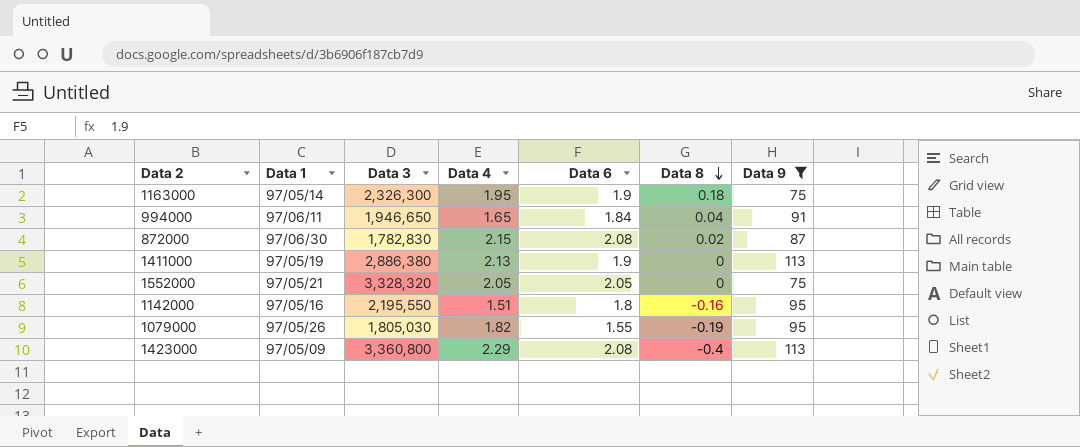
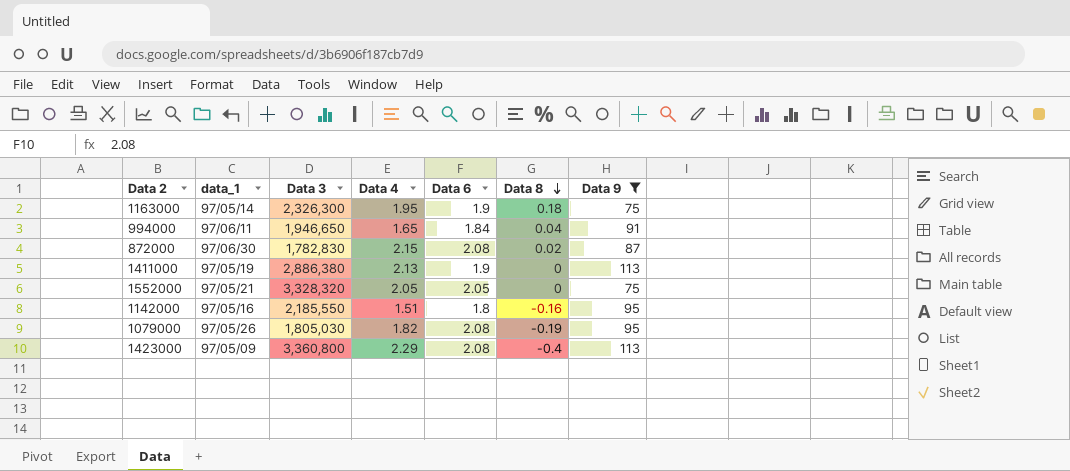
column name: Data 1 -> data_1
1142000 | Data 3: 2,195,550 -> 2,185,550
1079000 | Data 6: 1.55 -> 2.08

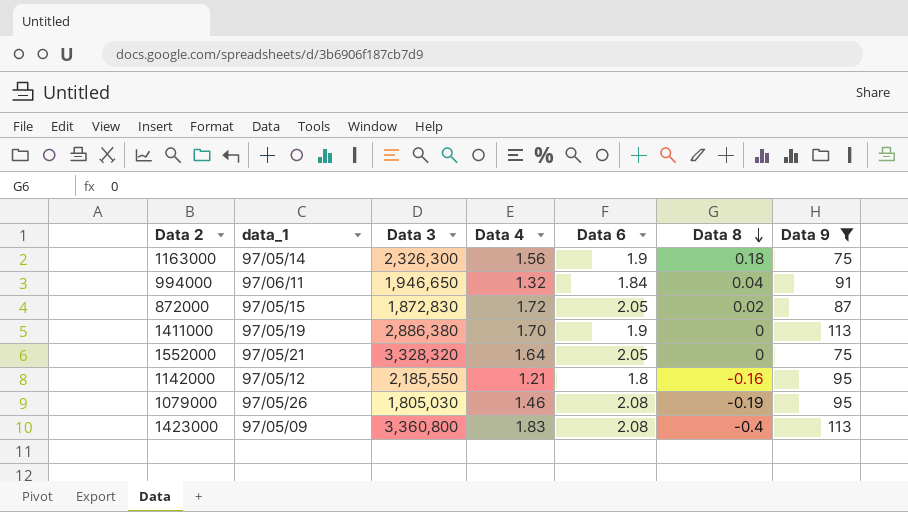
1163000 | Data 4: 1.95 -> 1.56
994000 | Data 4: 1.65 -> 1.32
872000 | data_1: 97/06/30 -> 97/05/15
872000 | Data 3: 1,782,830 -> 1,872,830
872000 | Data 4: 2.15 -> 1.72
872000 | Data 6: 2.08 -> 2.05
1411000 | Data 4: 2.13 -> 1.70
1552000 | Data 4: 2.05 -> 1.64
1142000 | data_1: 97/05/16 -> 97/05/12
1142000 | Data 4: 1.51 -> 1.21
1079000 | Data 4: 1.82 -> 1.46
1423000 | Data 4: 2.29 -> 1.83

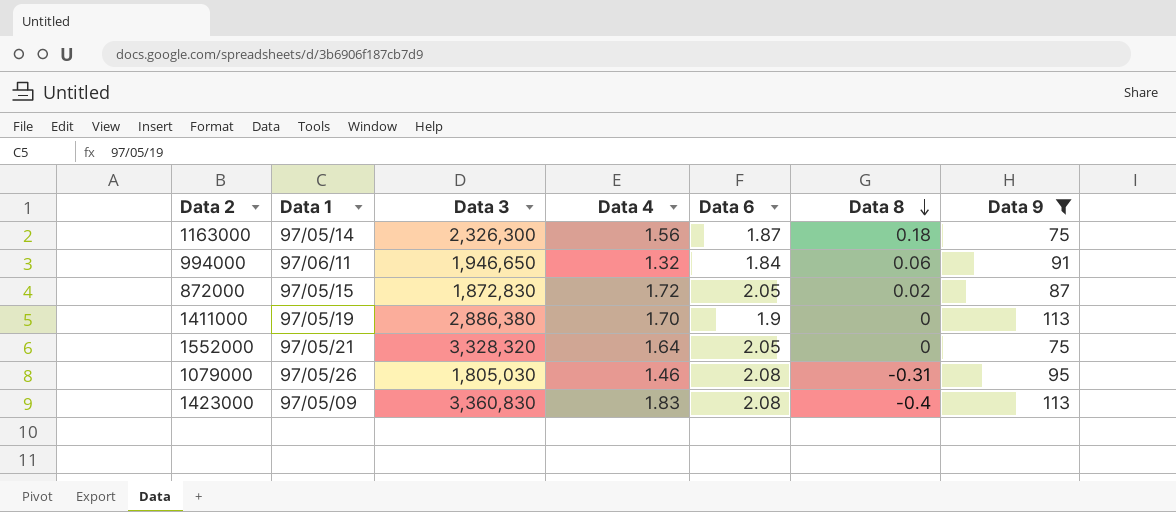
column name: data_1 -> Data 1
row 1142000: 97/05/12 | 2,185,550 | 1.21 | 1.8 | -0.16 | 95 -> none
1163000 | Data 6: 1.9 -> 1.87
994000 | Data 8: 0.04 -> 0.06
1079000 | Data 8: -0.19 -> -0.31
1423000 | Data 3: 3,360,800 -> 3,360,830

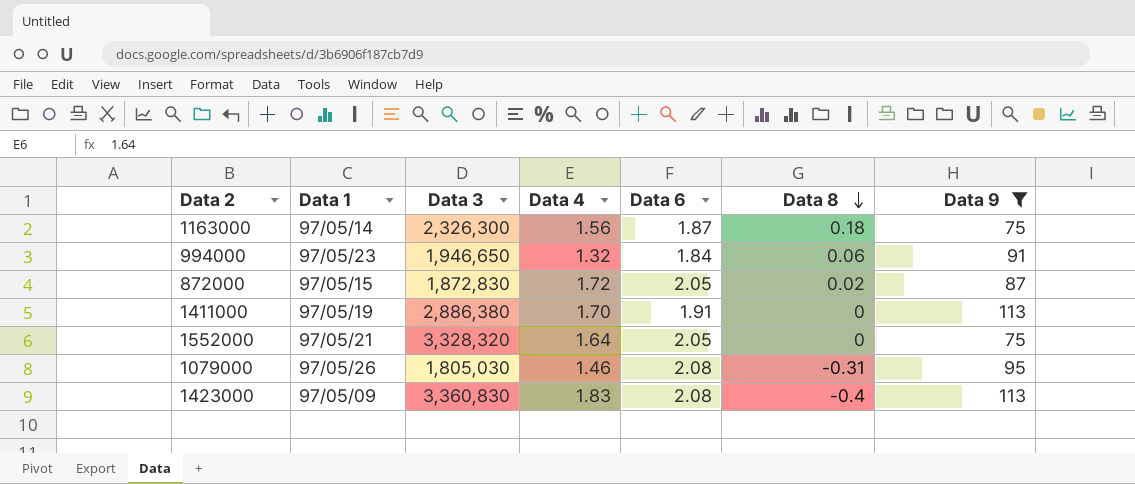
994000 | Data 1: 97/06/11 -> 97/05/23
1411000 | Data 6: 1.9 -> 1.91

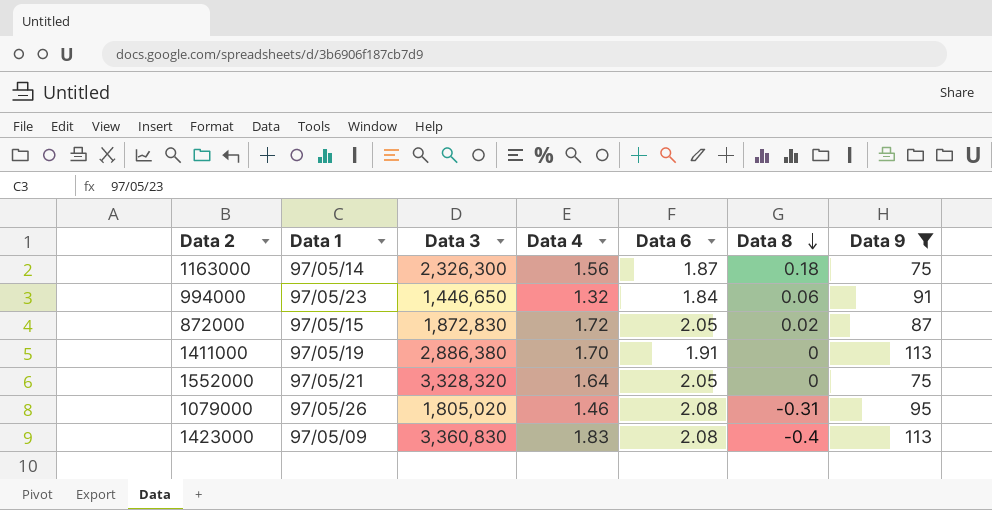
994000 | Data 3: 1,946,650 -> 1,446,650
1079000 | Data 3: 1,805,030 -> 1,805,020

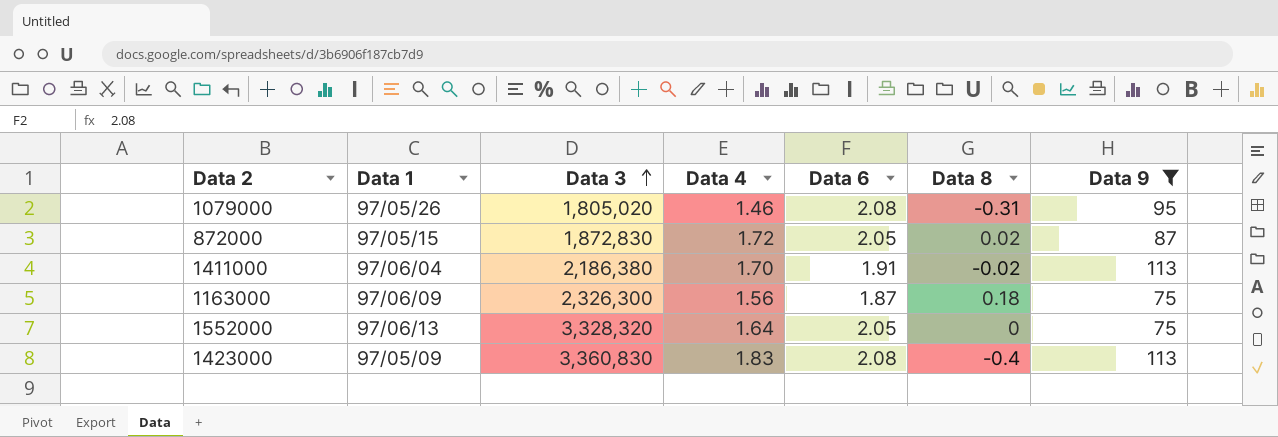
row order: Data 8 descending -> Data 3 ascending
row 994000: 97/05/23 | 1,446,650 | 1.32 | 1.84 | 0.06 | 91 -> none
1411000 | Data 1: 97/05/19 -> 97/06/04
1411000 | Data 3: 2,886,380 -> 2,186,380
1411000 | Data 8: 0 -> -0.02
1163000 | Data 1: 97/05/14 -> 97/06/09
1552000 | Data 1: 97/05/21 -> 97/06/13

